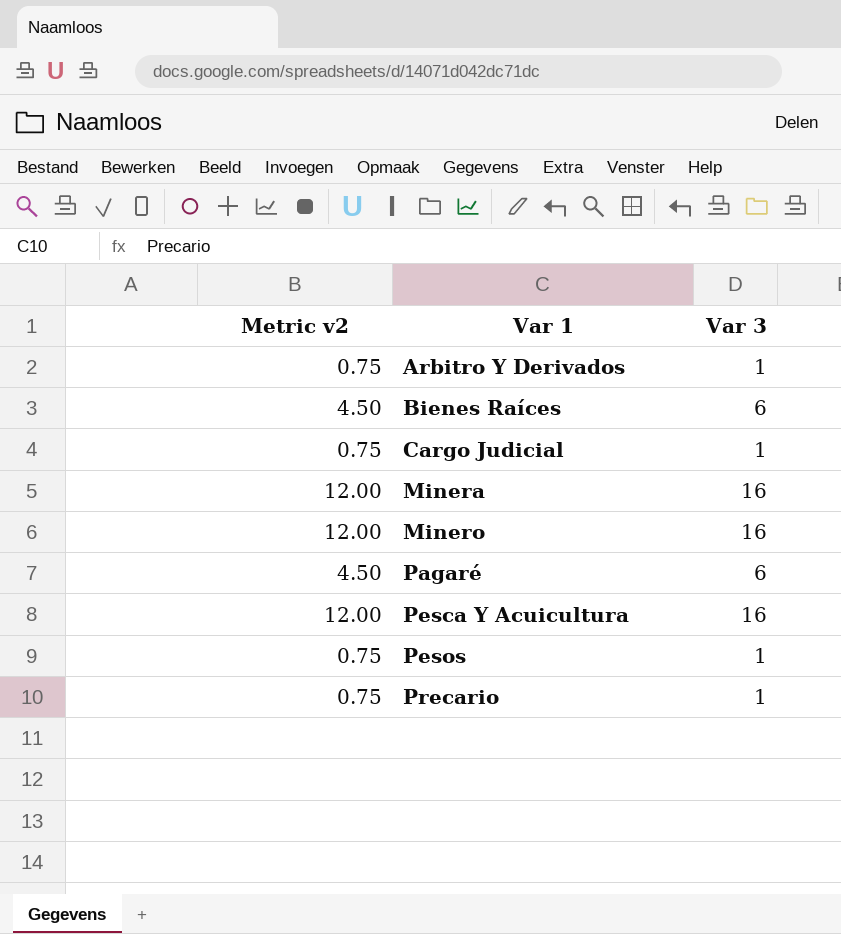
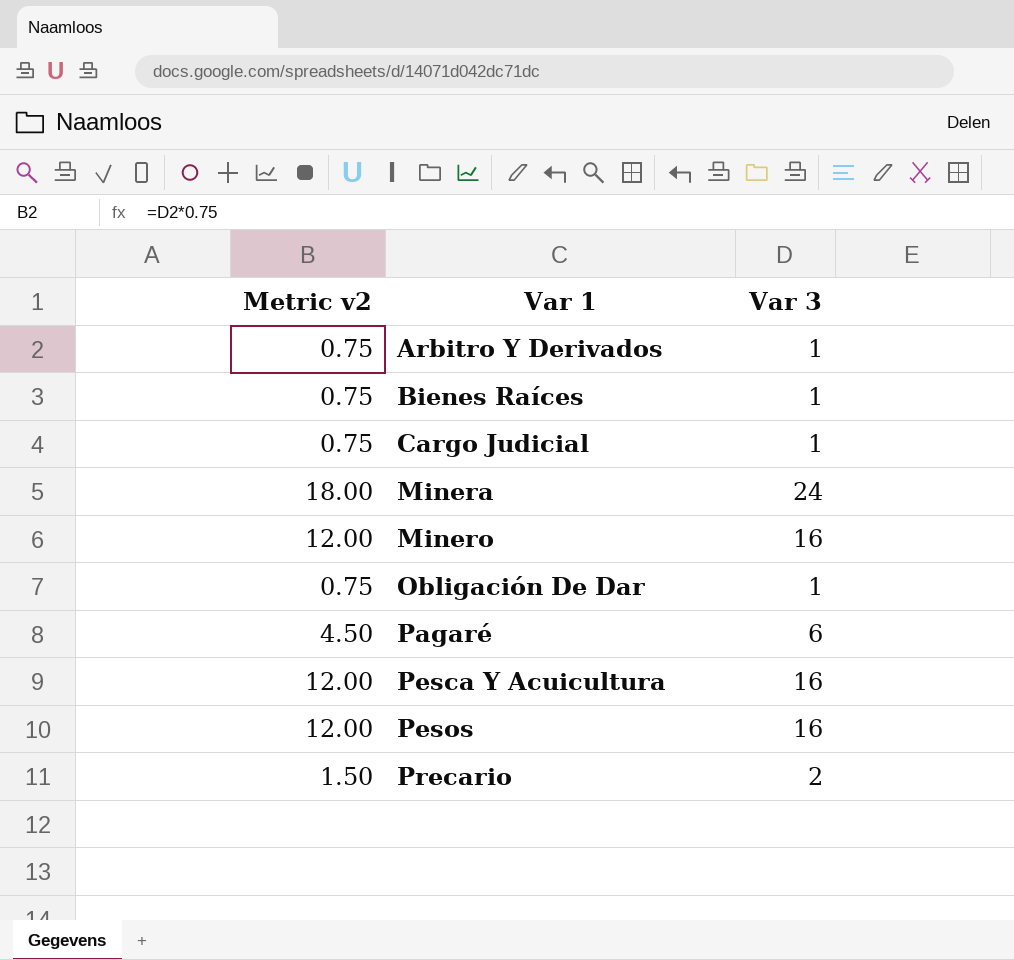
Bienes Raíces | Metric v2: 4.50 -> 0.75
Bienes Raíces | Var 3: 6 -> 1
Minera | Metric v2: 12.00 -> 18.00
Minera | Var 3: 16 -> 24
row Obligación De Dar: none -> 0.75 | 1
Pesos | Metric v2: 0.75 -> 12.00
Pesos | Var 3: 1 -> 16
Precario | Metric v2: 0.75 -> 1.50
Precario | Var 3: 1 -> 2

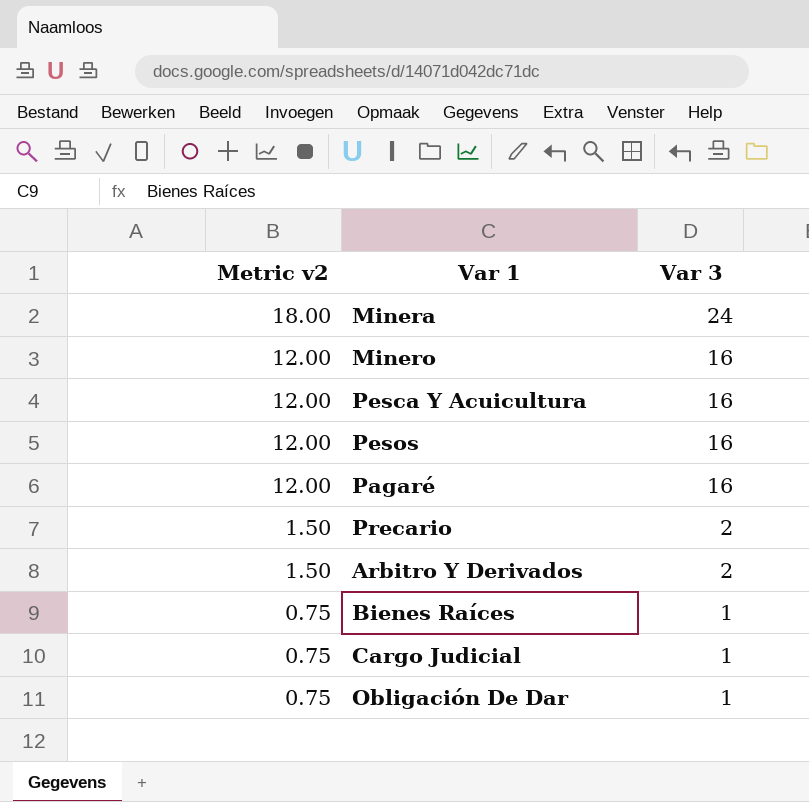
row order: Var 1 ascending -> Metric v2 descending
Pagaré | Metric v2: 4.50 -> 12.00
Pagaré | Var 3: 6 -> 16
Arbitro Y Derivados | Metric v2: 0.75 -> 1.50
Arbitro Y Derivados | Var 3: 1 -> 2

